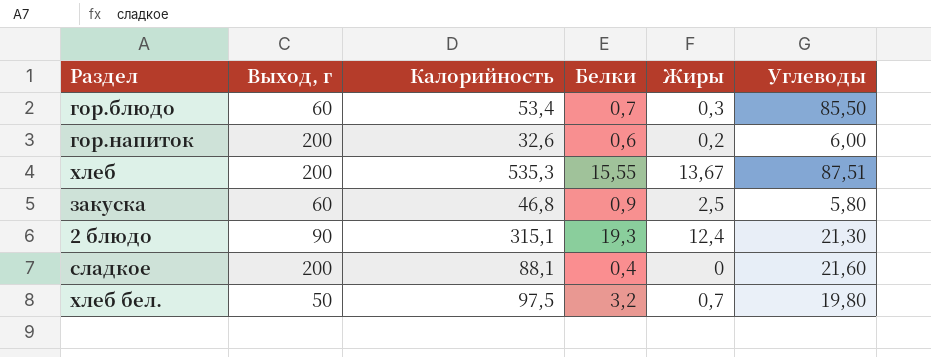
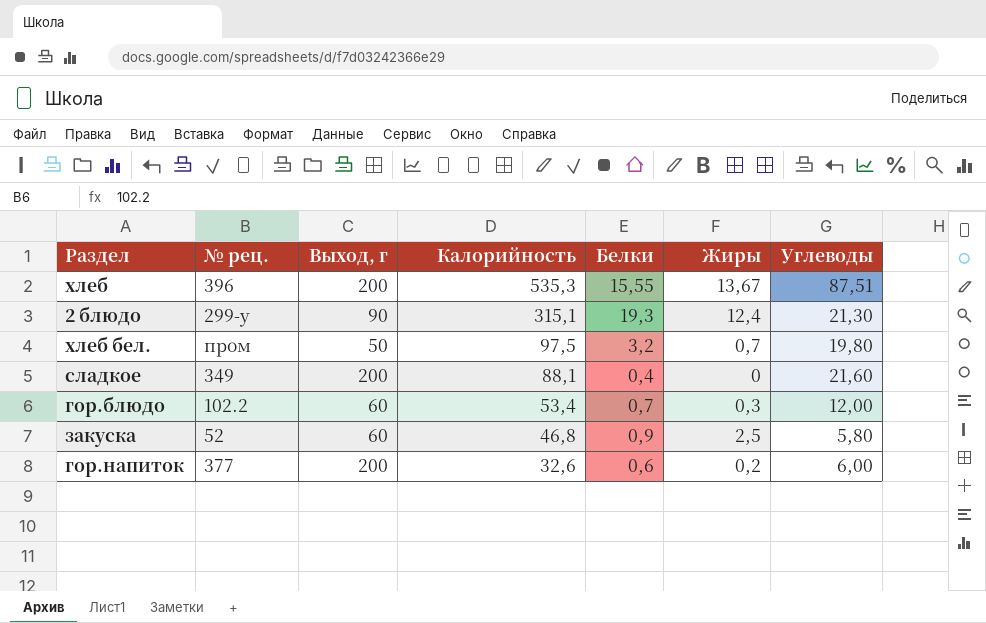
row order: none -> Калорийность descending
column № рец. | position: none -> 2
гор.блюдо | Углеводы: 85,50 -> 12,00

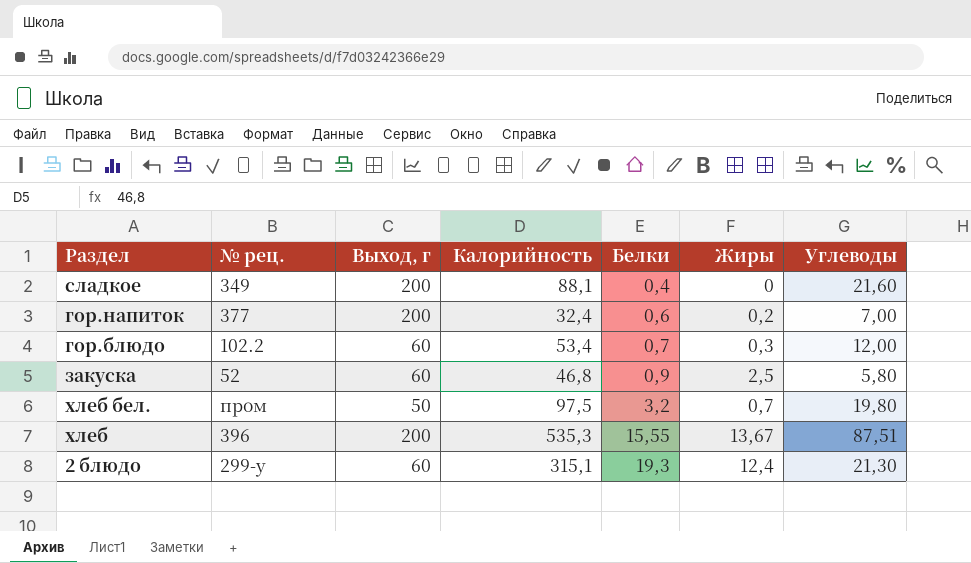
row order: Калорийность descending -> Белки ascending
гор.напиток | Калорийность: 32,6 -> 32,4
гор.напиток | Углеводы: 6,00 -> 7,00
2 блюдо | Выход, г: 90 -> 60

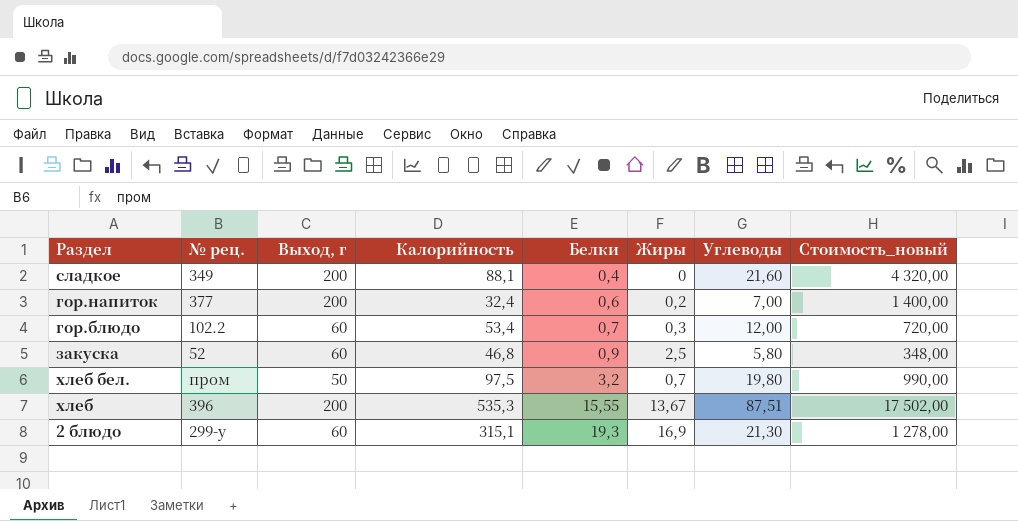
column Стоимость_новый | formula: none -> [Выход, г] * [Углеводы]
2 блюдо | Жиры: 12,4 -> 16,9

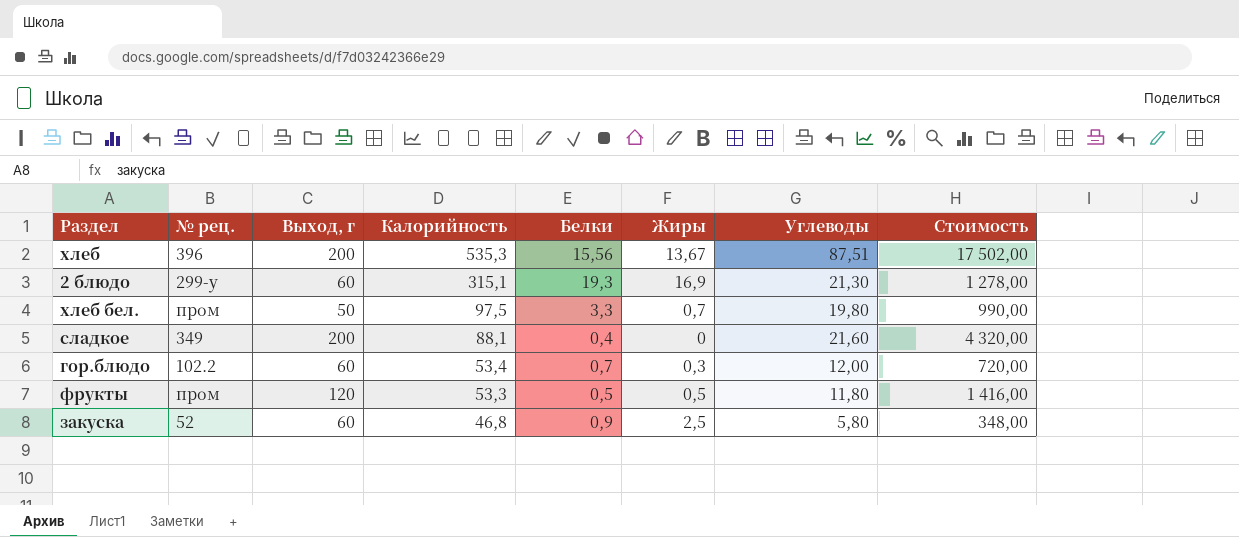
row order: Белки ascending -> Калорийность descending
column name: Стоимость_новый -> Стоимость
row гор.напиток: 377 | 200 | 32,4 | 0,6 | 0,2 | 7,00 | 1 400,00 -> none
хлеб | Белки: 15,55 -> 15,56
хлеб бел. | Белки: 3,2 -> 3,3
row фрукты: none -> пром | 120 | 53,3 | 0,5 | 0,5 | 11,80 | 1 416,00

